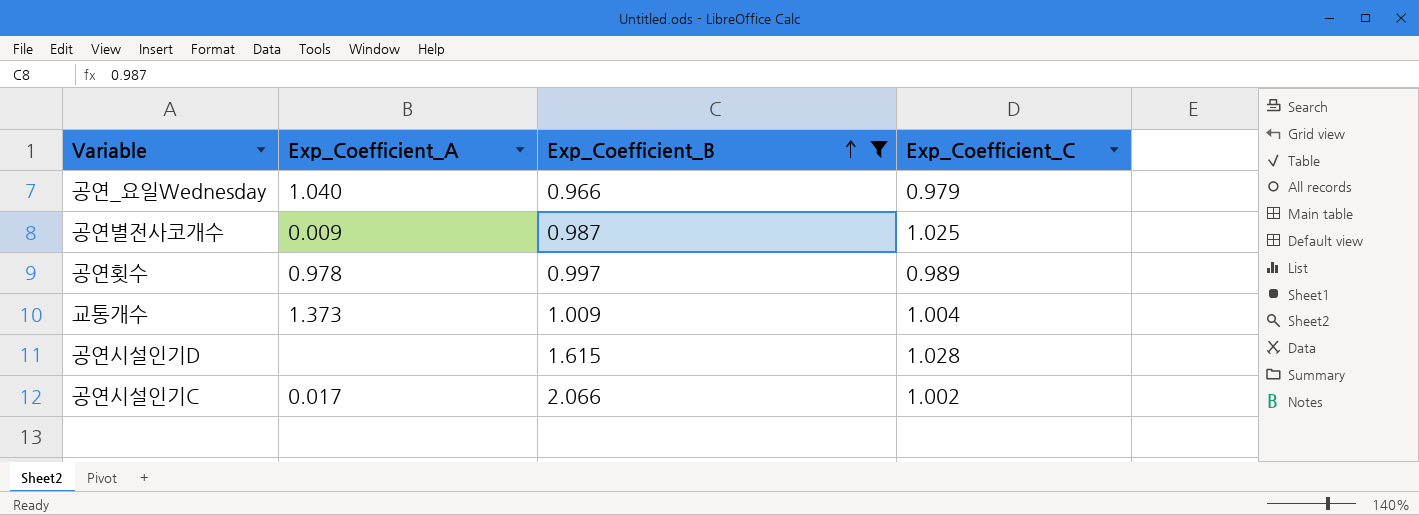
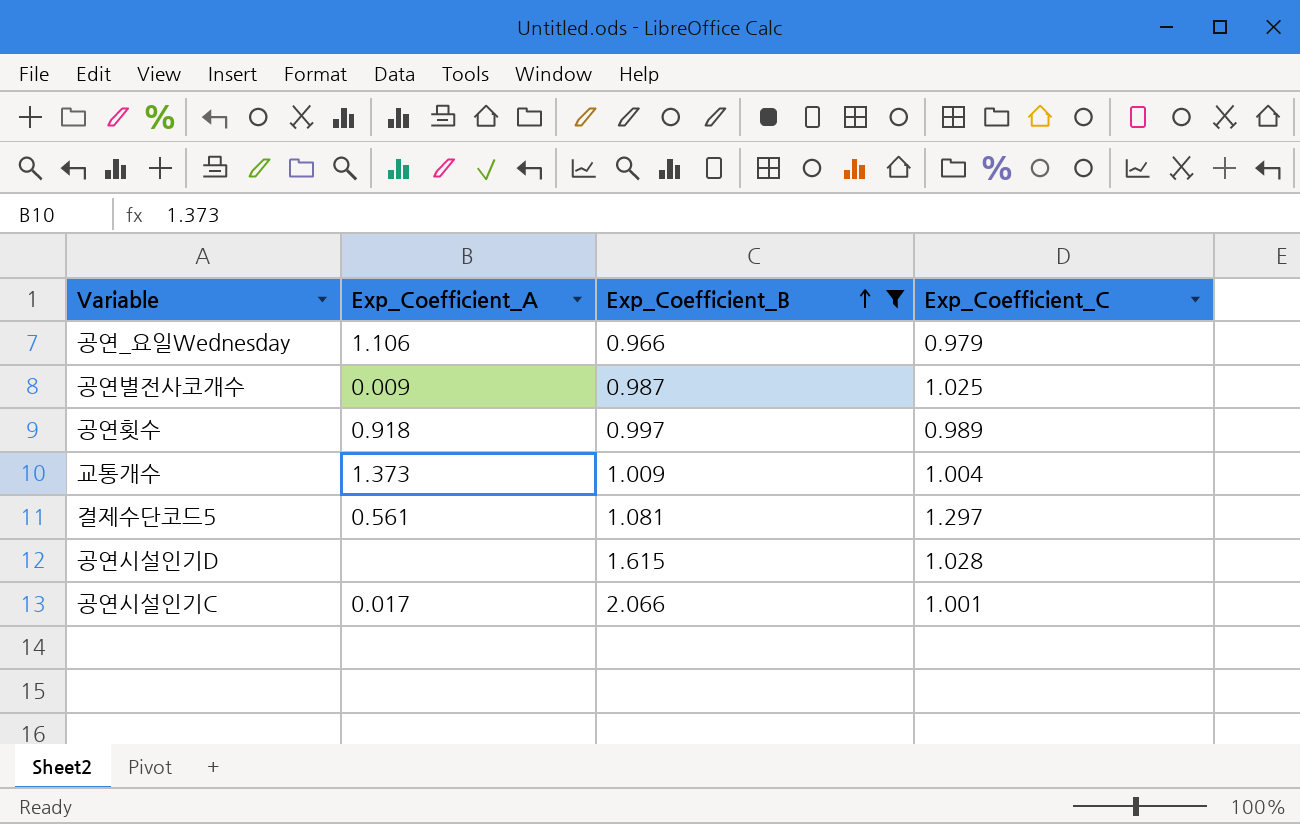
공연_요일Wednesday | Exp_Coefficient_A: 1.040 -> 1.106
공연횟수 | Exp_Coefficient_A: 0.978 -> 0.918
row 결제수단코드5: none -> 0.561 | 1.081 | 1.297
공연시설인기C | Exp_Coefficient_C: 1.002 -> 1.001

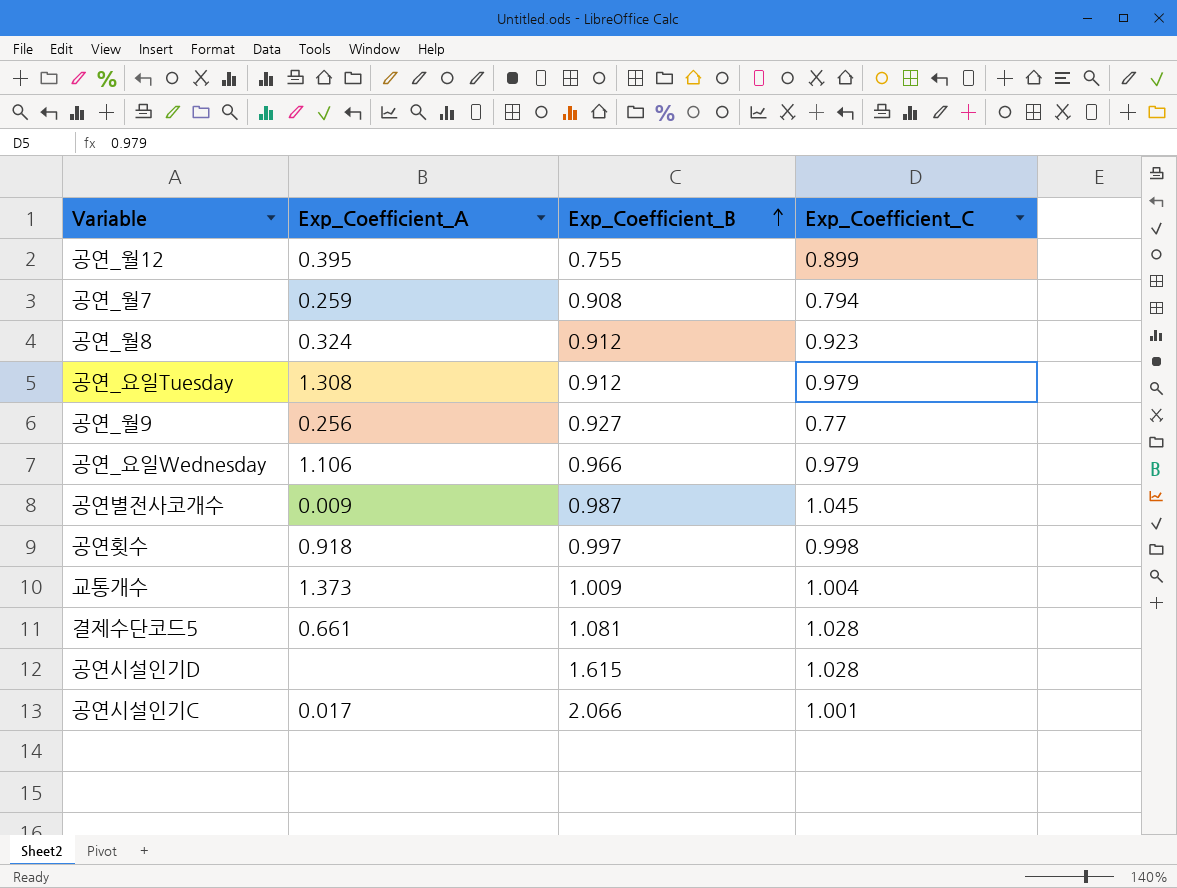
filter: Exp_Coefficient_B >= 0.966 -> none
공연별전사코개수 | Exp_Coefficient_C: 1.025 -> 1.045
공연횟수 | Exp_Coefficient_C: 0.989 -> 0.998
결제수단코드5 | Exp_Coefficient_A: 0.561 -> 0.661
결제수단코드5 | Exp_Coefficient_C: 1.297 -> 1.028

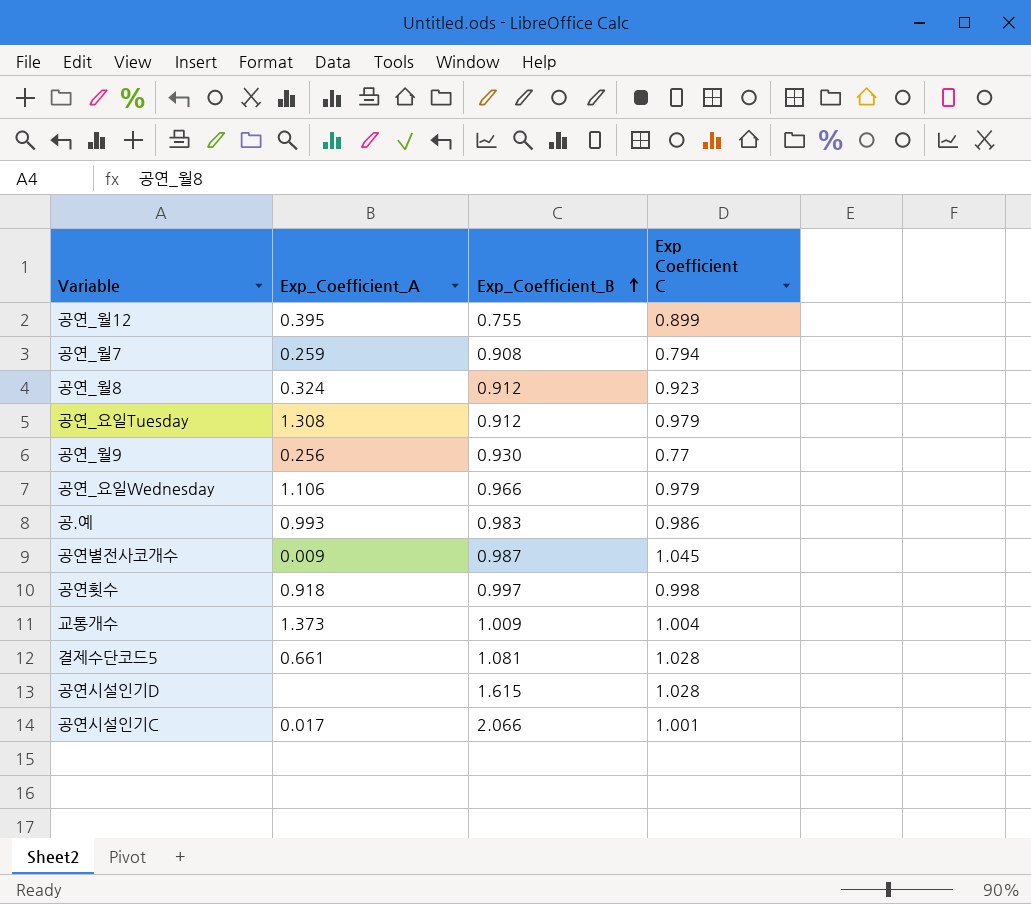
column name: Exp_Coefficient_C -> Exp Coefficient C
공연_월9 | Exp_Coefficient_B: 0.927 -> 0.930
row 공.예: none -> 0.993 | 0.983 | 0.986

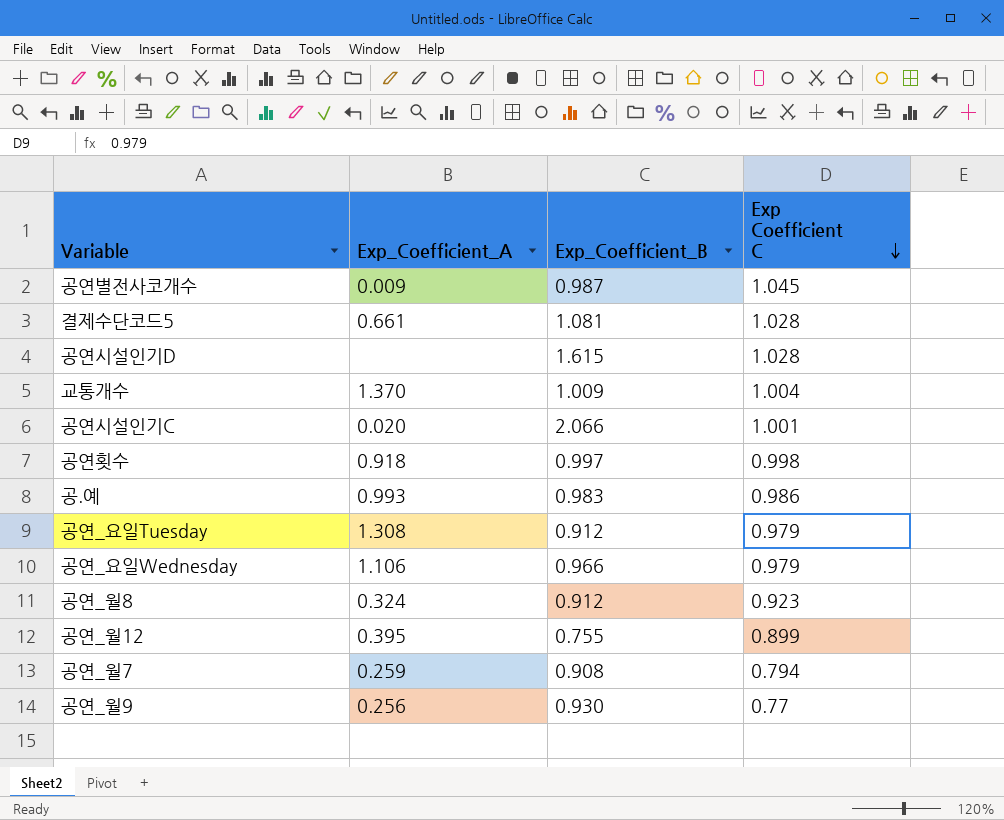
row order: Exp_Coefficient_B ascending -> Exp Coefficient C descending
교통개수 | Exp_Coefficient_A: 1.373 -> 1.370
공연시설인기C | Exp_Coefficient_A: 0.017 -> 0.020

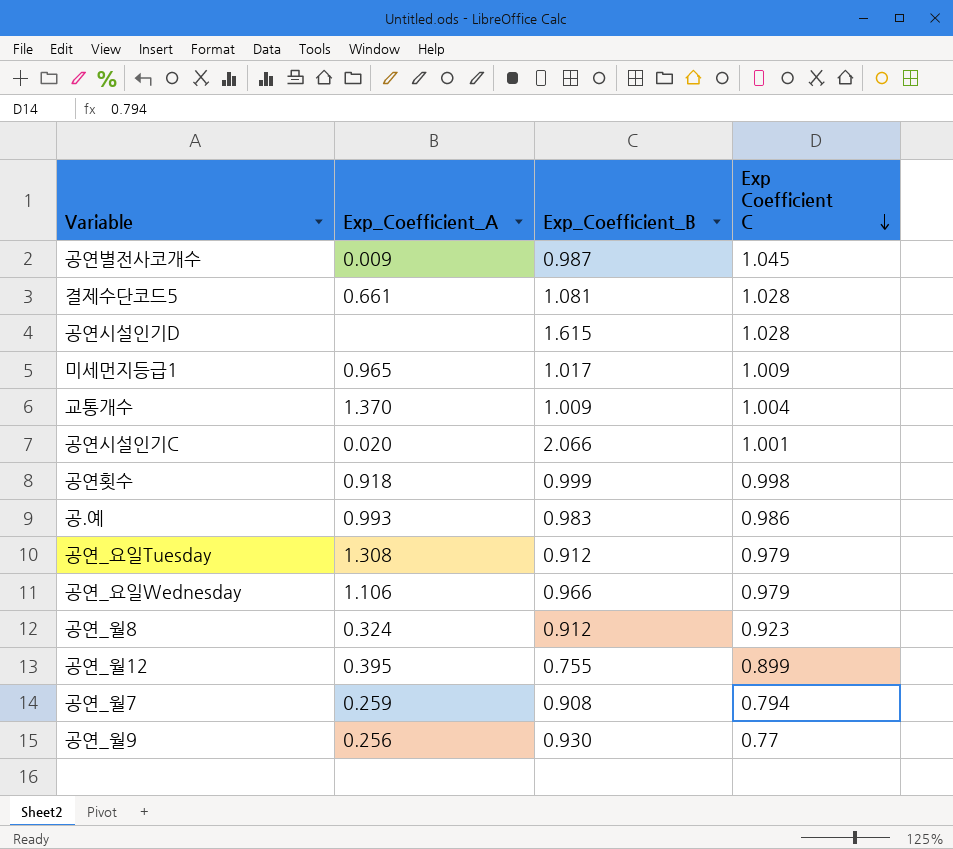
row 미세먼지등급1: none -> 0.965 | 1.017 | 1.009
공연횟수 | Exp_Coefficient_B: 0.997 -> 0.999

